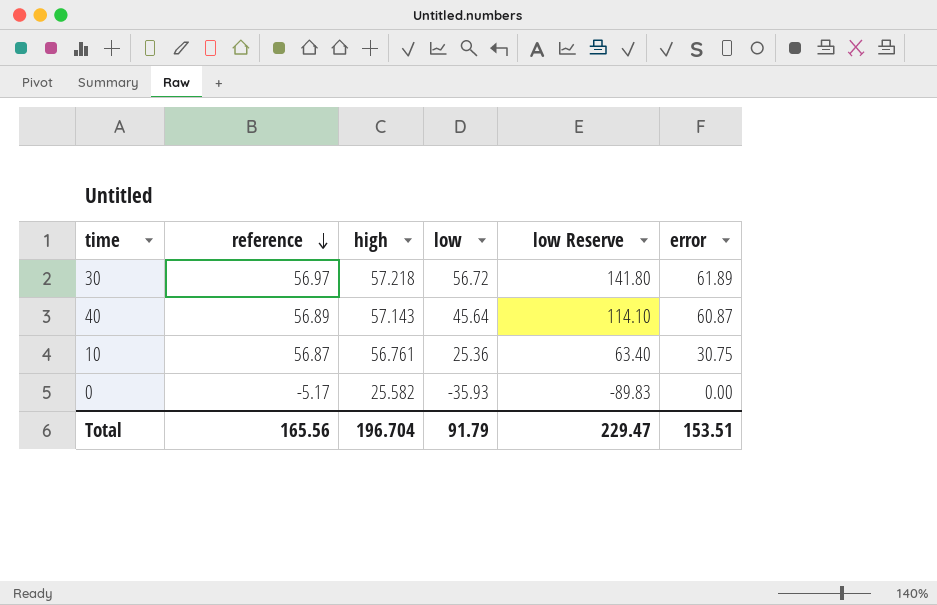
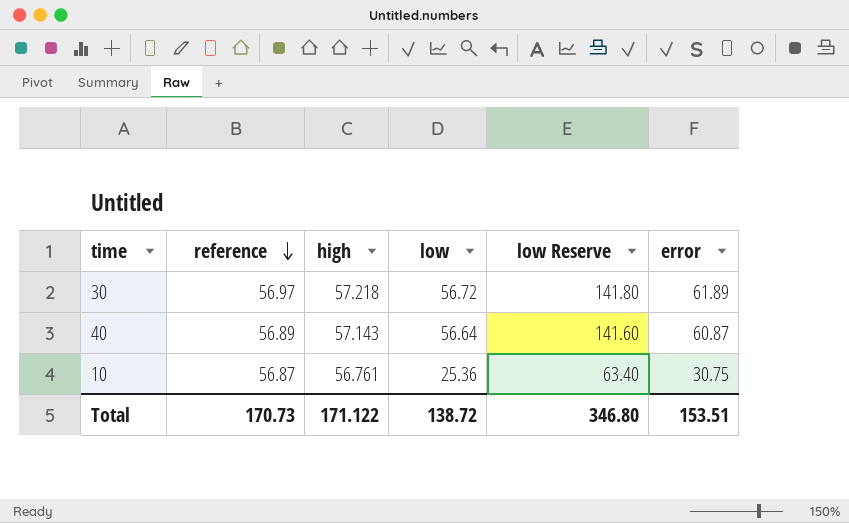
row 0: -5.17 | 25.582 | -35.93 | -89.83 | 0.00 -> none
40 | low: 45.64 -> 56.64
40 | low Reserve: 114.10 -> 141.60
Total | reference: 165.56 -> 170.73
Total | high: 196.704 -> 171.122
Total | low: 91.79 -> 138.72
Total | low Reserve: 229.47 -> 346.80

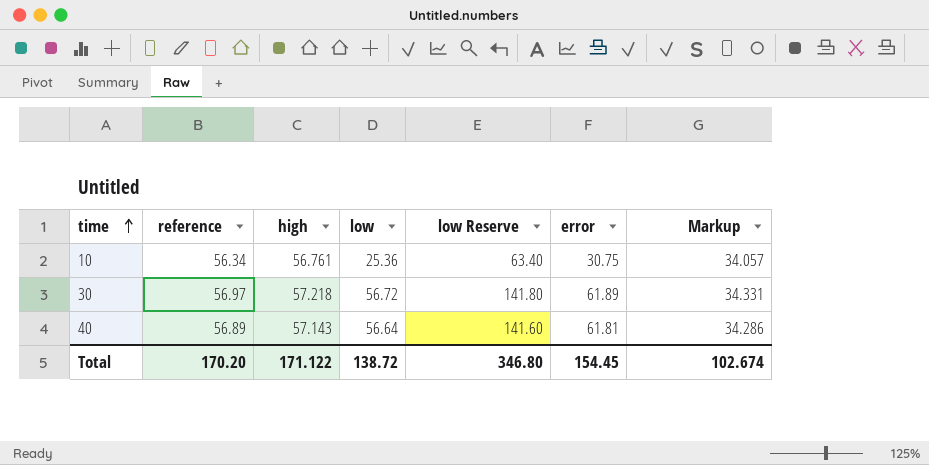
row order: reference descending -> time ascending
column Markup | formula: none -> [high] * 0.6
10 | reference: 56.87 -> 56.34
40 | error: 60.87 -> 61.81
Total | reference: 170.73 -> 170.20
Total | error: 153.51 -> 154.45

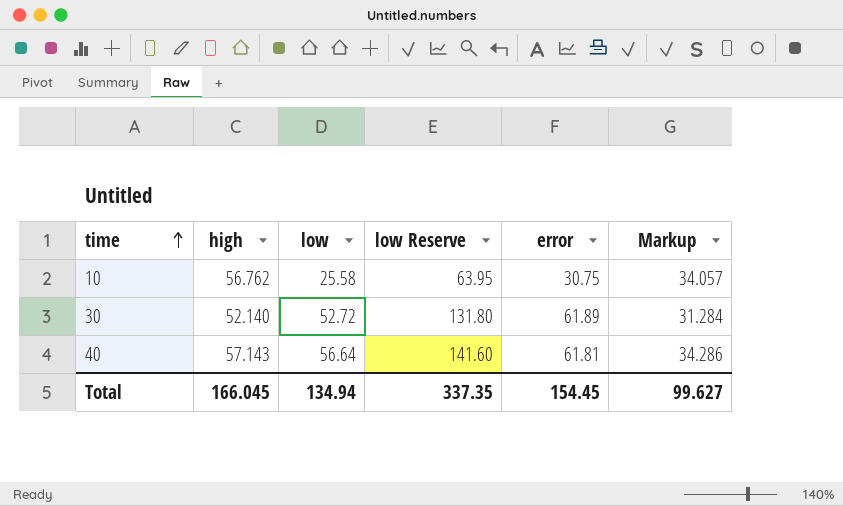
column reference | position: 2 -> none
10 | high: 56.761 -> 56.762
10 | low: 25.36 -> 25.58
10 | low Reserve: 63.40 -> 63.95
30 | high: 57.218 -> 52.140
30 | low: 56.72 -> 52.72
30 | low Reserve: 141.80 -> 131.80
30 | Markup: 34.331 -> 31.284
Total | high: 171.122 -> 166.045
Total | low: 138.72 -> 134.94
Total | low Reserve: 346.80 -> 337.35
Total | Markup: 102.674 -> 99.627

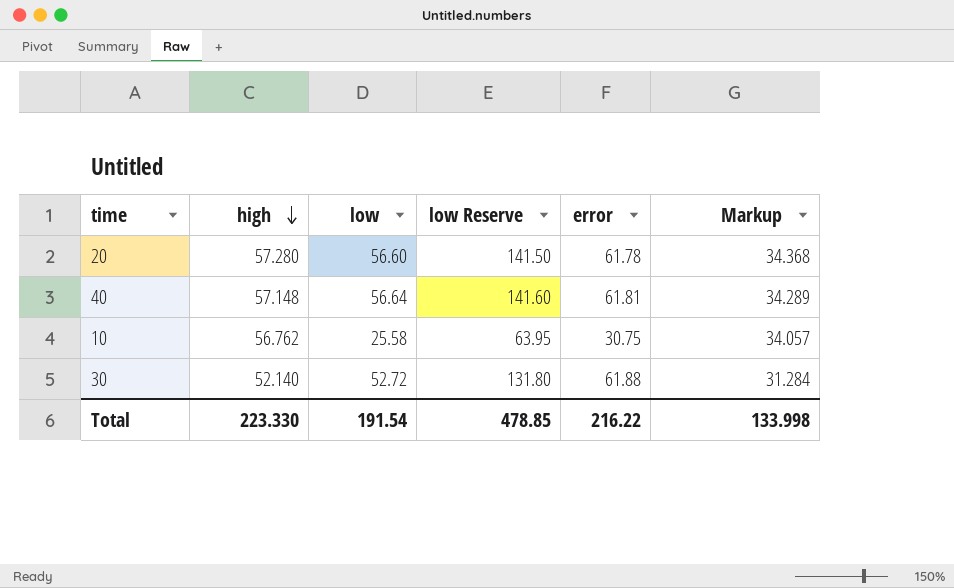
row order: time ascending -> high descending
row 20: none -> 57.280 | 56.60 | 141.50 | 61.78 | 34.368
40 | high: 57.143 -> 57.148
40 | Markup: 34.286 -> 34.289
30 | error: 61.89 -> 61.88
Total | high: 166.045 -> 223.330
Total | low: 134.94 -> 191.54
Total | low Reserve: 337.35 -> 478.85
Total | error: 154.45 -> 216.22
Total | Markup: 99.627 -> 133.998

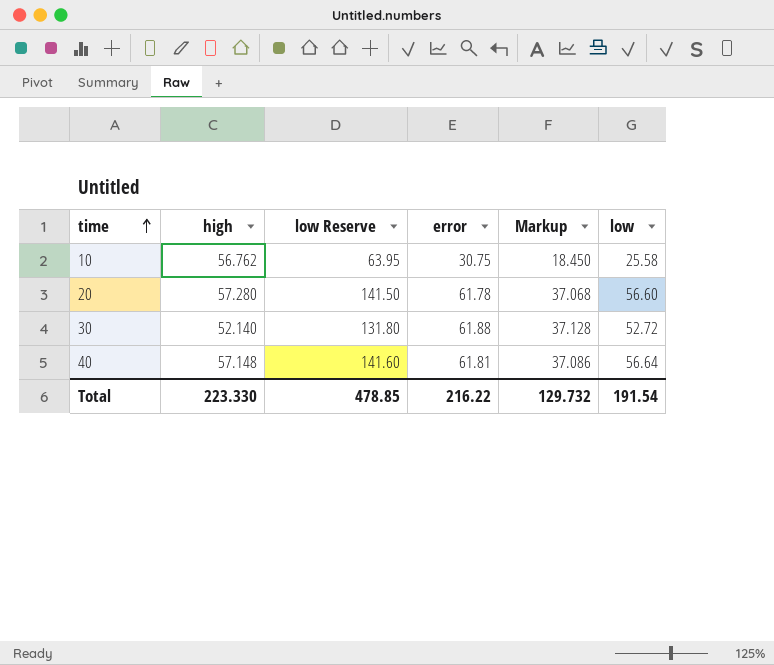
row order: high descending -> time ascending
column Markup | formula: [high] * 0.6 -> [error] * 0.6
column low | position: 3 -> 6
Total | Markup: 133.998 -> 129.732

